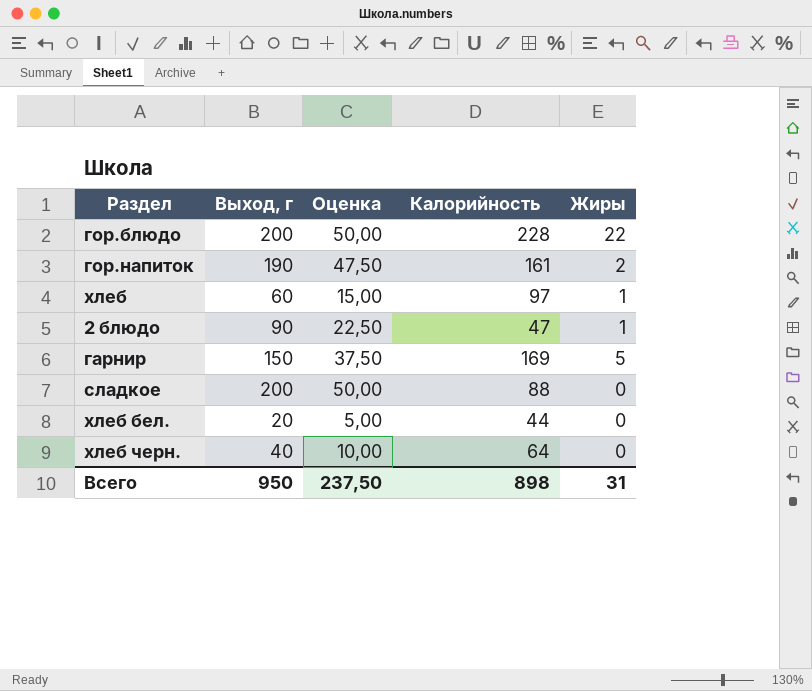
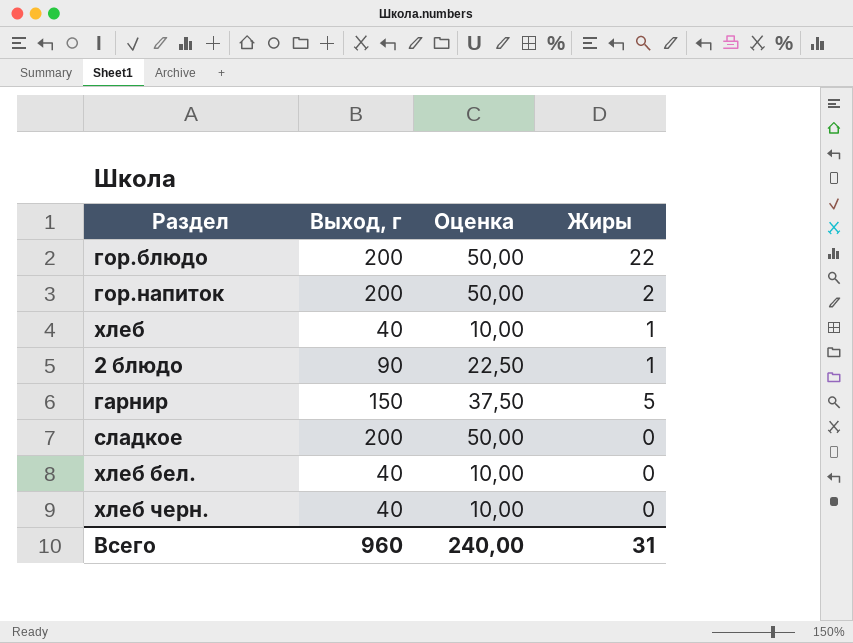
column Калорийность | position: 4 -> none
гор.напиток | Выход, г: 190 -> 200
гор.напиток | Оценка: 47,50 -> 50,00
хлеб | Выход, г: 60 -> 40
хлеб | Оценка: 15,00 -> 10,00
хлеб бел. | Выход, г: 20 -> 40
хлеб бел. | Оценка: 5,00 -> 10,00
Всего | Выход, г: 950 -> 960
Всего | Оценка: 237,50 -> 240,00

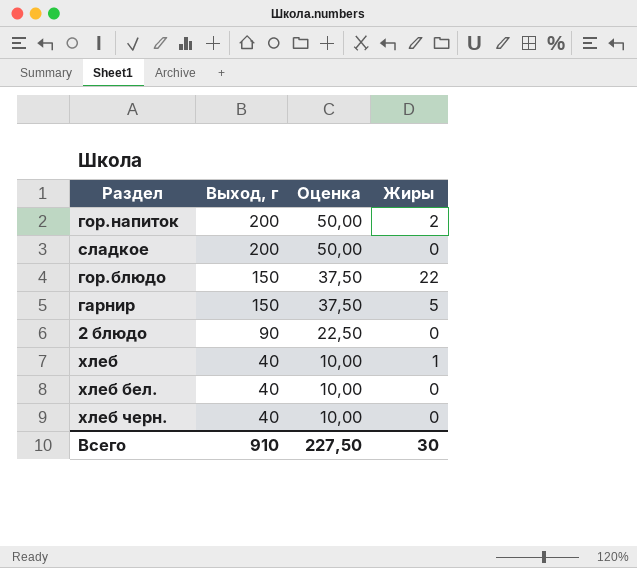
row order: none -> Выход, г descending
гор.блюдо | Выход, г: 200 -> 150
гор.блюдо | Оценка: 50,00 -> 37,50
2 блюдо | Жиры: 1 -> 0
Всего | Выход, г: 960 -> 910
Всего | Оценка: 240,00 -> 227,50
Всего | Жиры: 31 -> 30

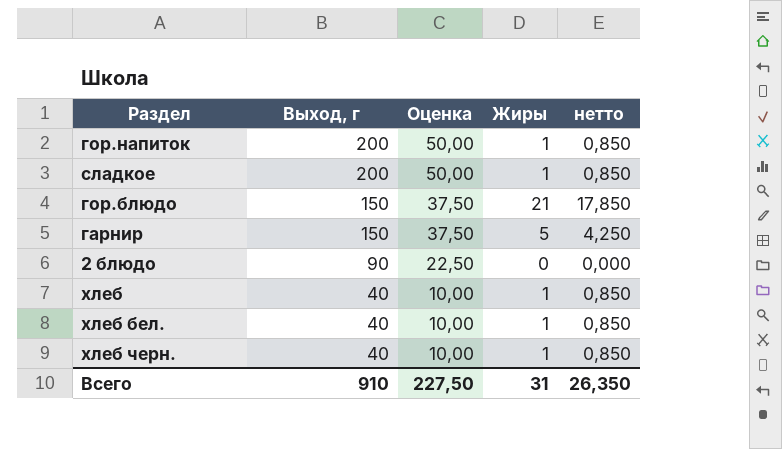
column нетто | formula: none -> [Жиры] * 0,85
гор.напиток | Жиры: 2 -> 1
сладкое | Жиры: 0 -> 1
гор.блюдо | Жиры: 22 -> 21
хлеб бел. | Жиры: 0 -> 1
хлеб черн. | Жиры: 0 -> 1
Всего | Жиры: 30 -> 31

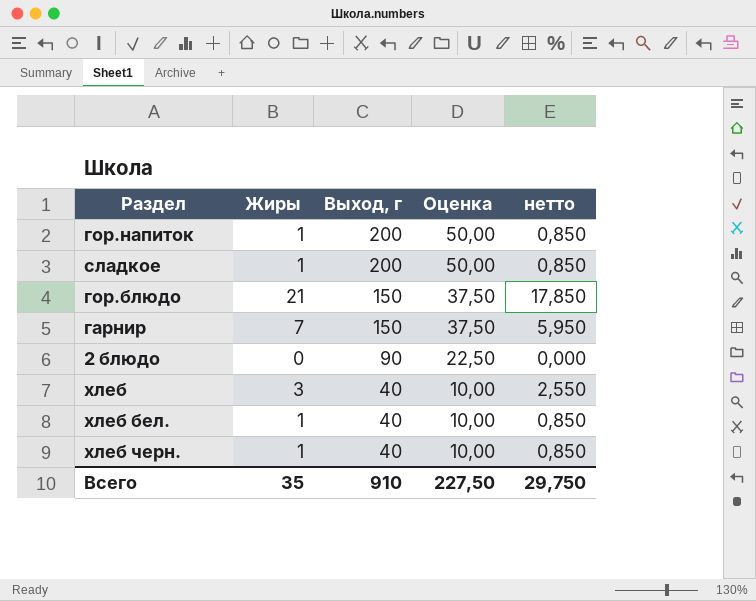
column Жиры | position: 4 -> 2
гарнир | Жиры: 5 -> 7
гарнир | нетто: 4,250 -> 5,950
хлеб | Жиры: 1 -> 3
хлеб | нетто: 0,850 -> 2,550
Всего | Жиры: 31 -> 35
Всего | нетто: 26,350 -> 29,750

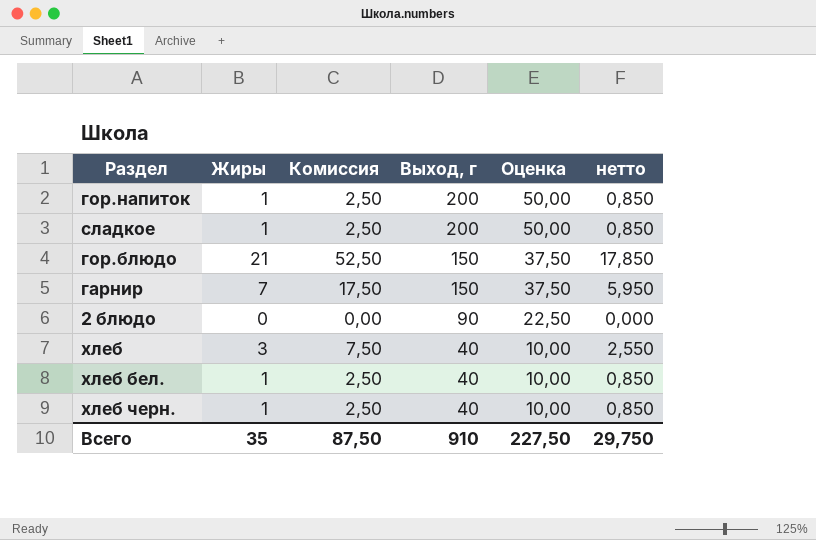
column Комиссия | formula: none -> [Жиры] * 2,5

